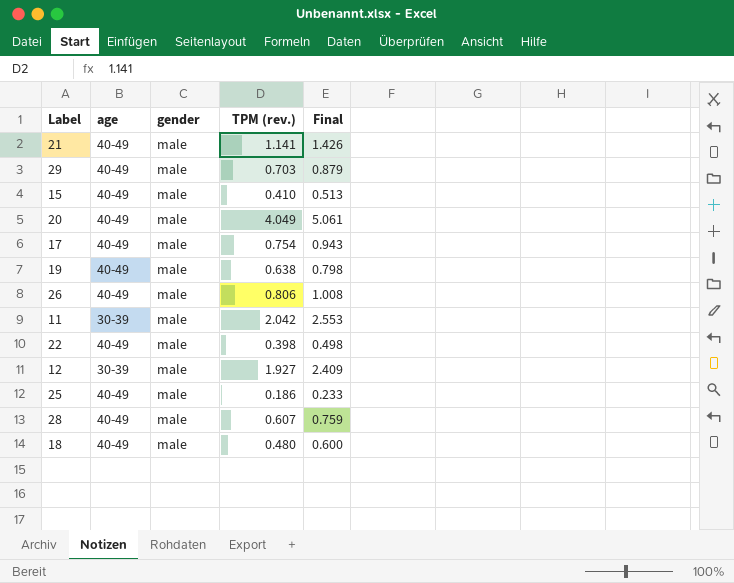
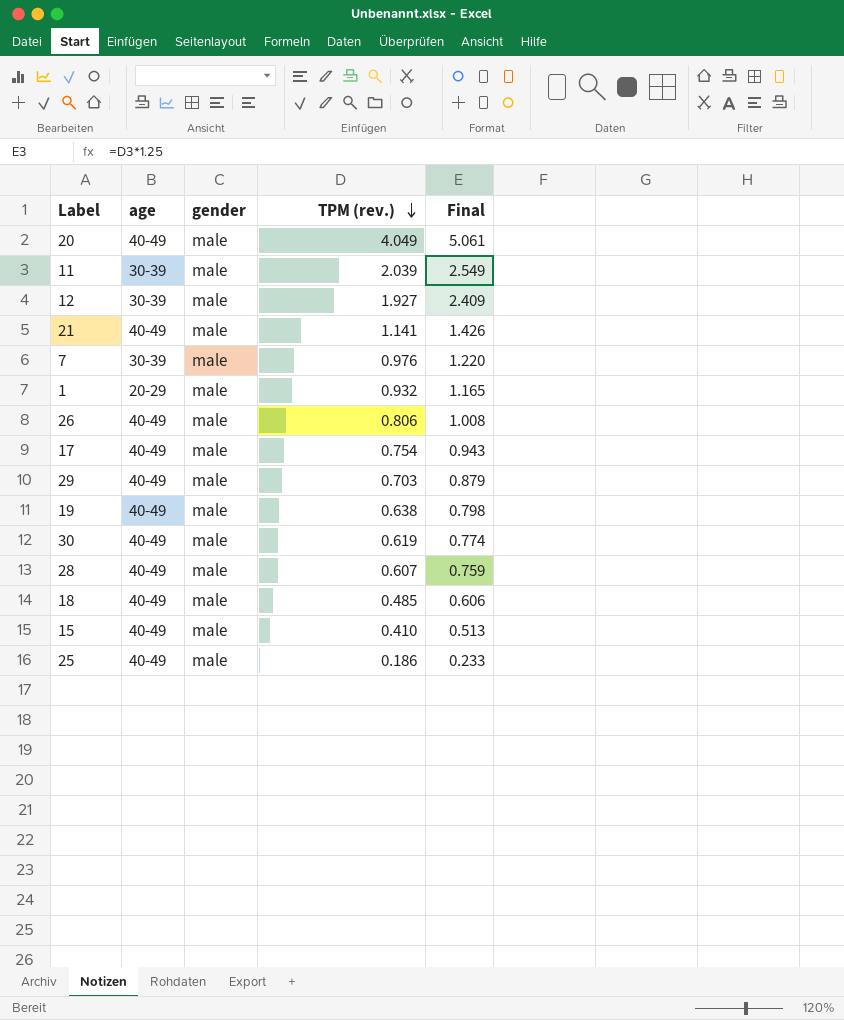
row order: none -> TPM (rev.) descending
row 22: 40-49 | male | 0.398 | 0.498 -> none
11 | TPM (rev.): 2.042 -> 2.039
11 | Final: 2.553 -> 2.549
row 7: none -> 30-39 | male | 0.976 | 1.220
row 1: none -> 20-29 | male | 0.932 | 1.165
row 30: none -> 40-49 | male | 0.619 | 0.774
18 | TPM (rev.): 0.480 -> 0.485
18 | Final: 0.600 -> 0.606

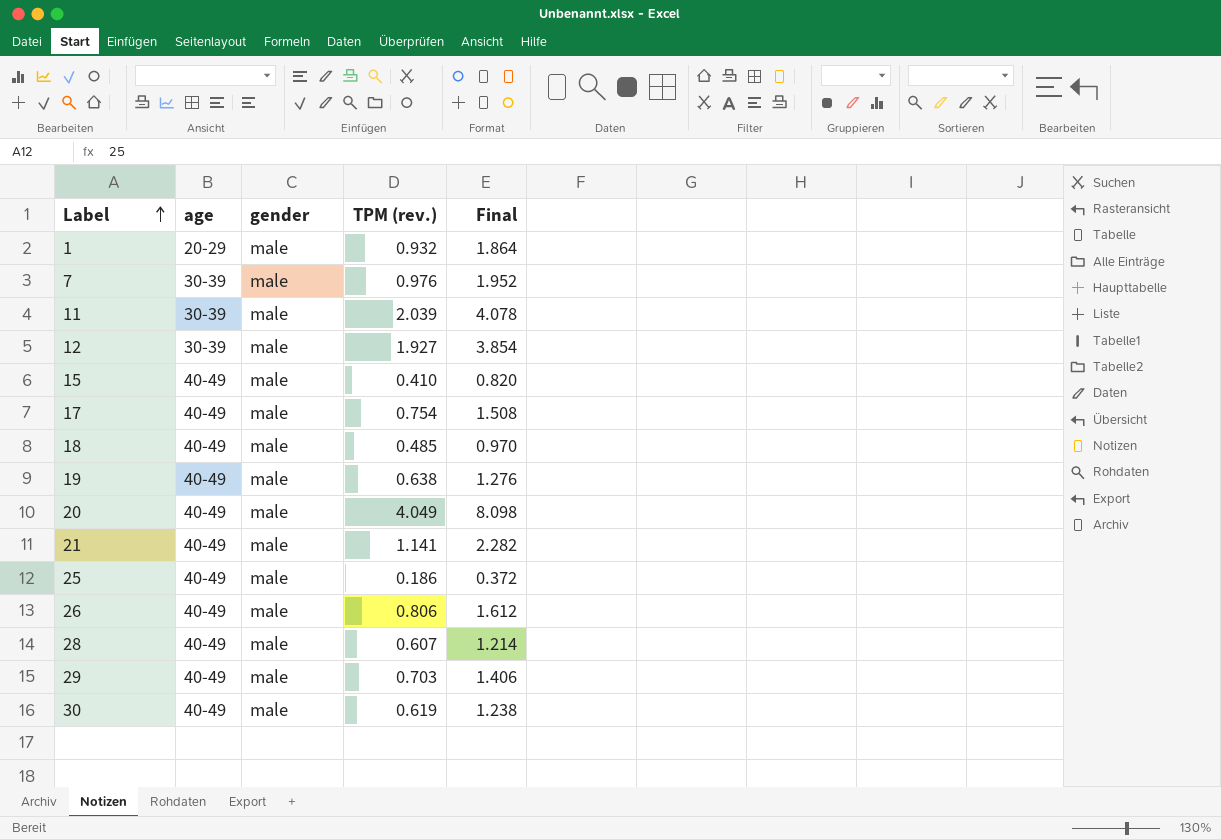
row order: TPM (rev.) descending -> Label ascending
column Final | formula: [TPM (rev.)] * 1.25 -> [TPM (rev.)] * 2

